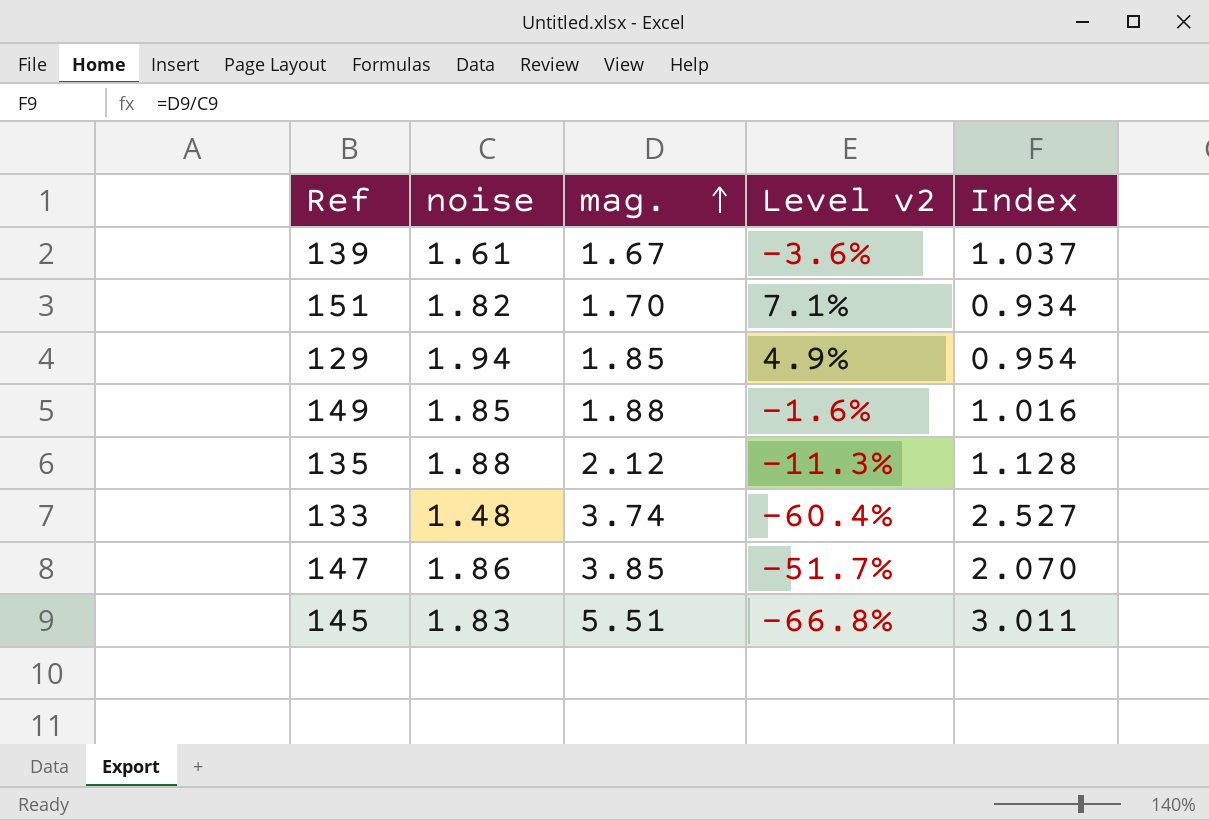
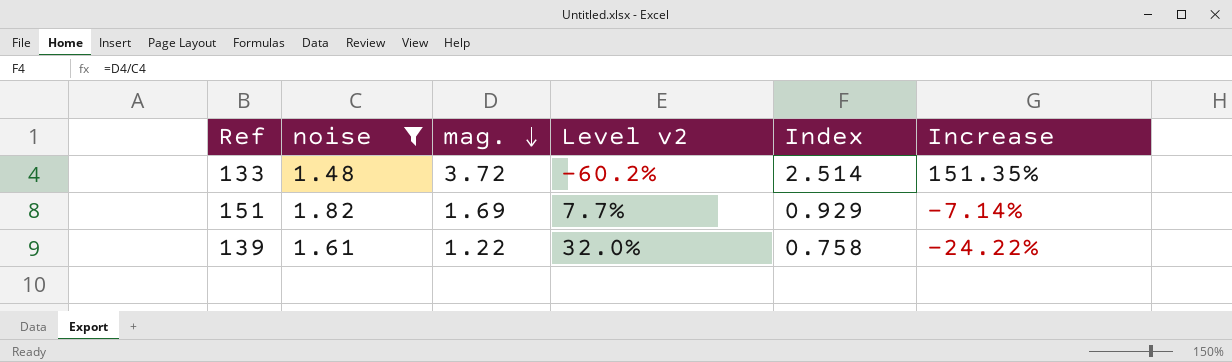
filter: none -> noise <= 1.82
row order: mag. ascending -> mag. descending
column Increase | formula: none -> ([mag.] - [noise]) / [noise]
133 | mag.: 3.74 -> 3.72
133 | Level v2: -60.4% -> -60.2%
133 | Index: 2.527 -> 2.514
151 | mag.: 1.70 -> 1.69
151 | Level v2: 7.1% -> 7.7%
151 | Index: 0.934 -> 0.929
139 | mag.: 1.67 -> 1.22
139 | Level v2: -3.6% -> 32.0%
139 | Index: 1.037 -> 0.758

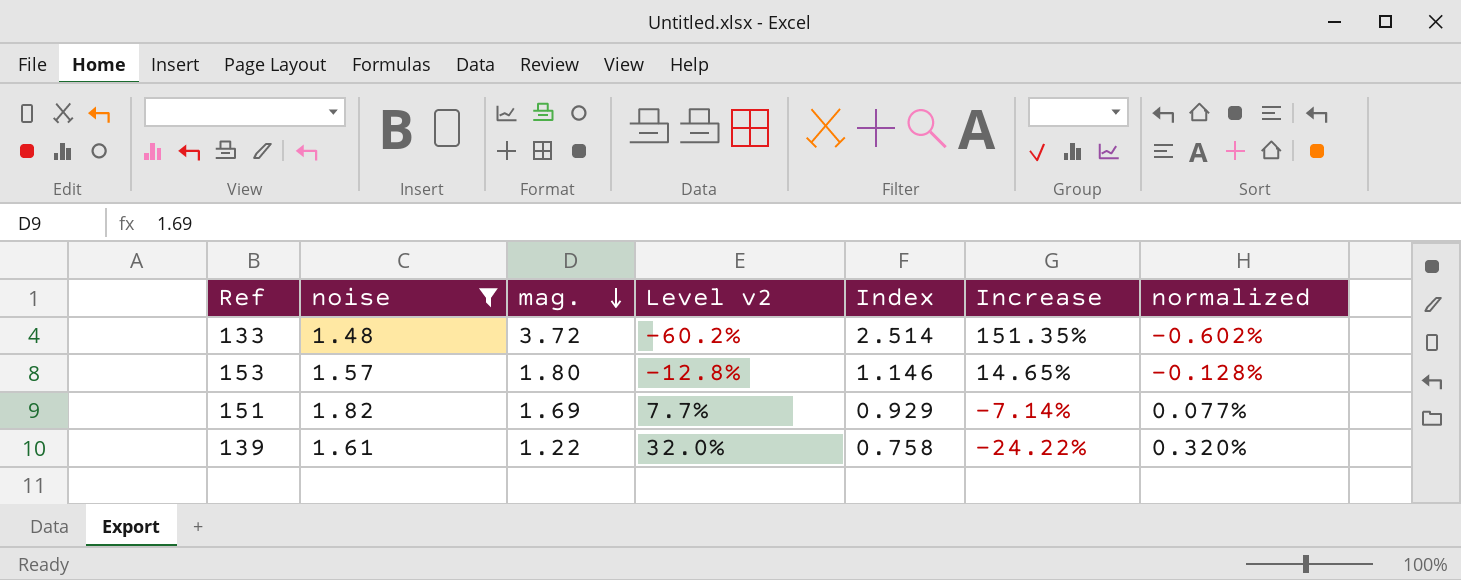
column normalized | formula: none -> [Level v2] * 0.01
row 153: none -> 1.57 | 1.80 | -12.8% | 1.146 | 14.65% | -0.128%

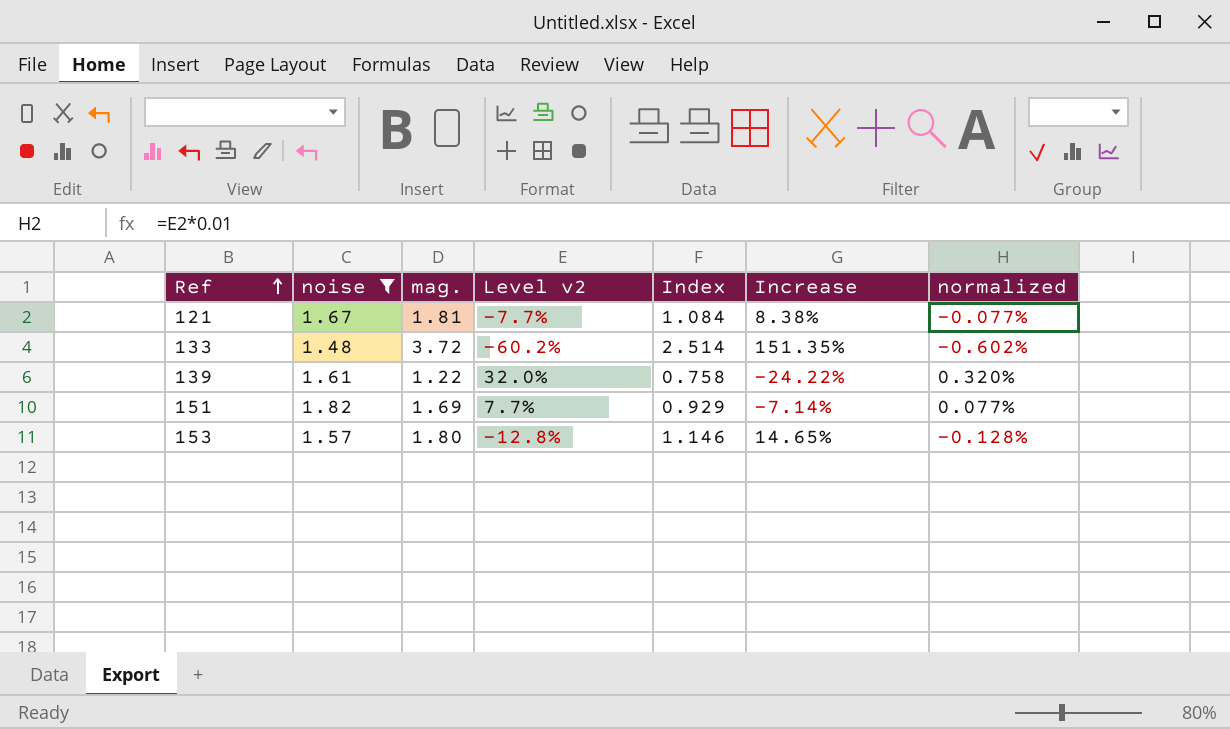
row order: mag. descending -> Ref ascending
row 121: none -> 1.67 | 1.81 | -7.7% | 1.084 | 8.38% | -0.077%

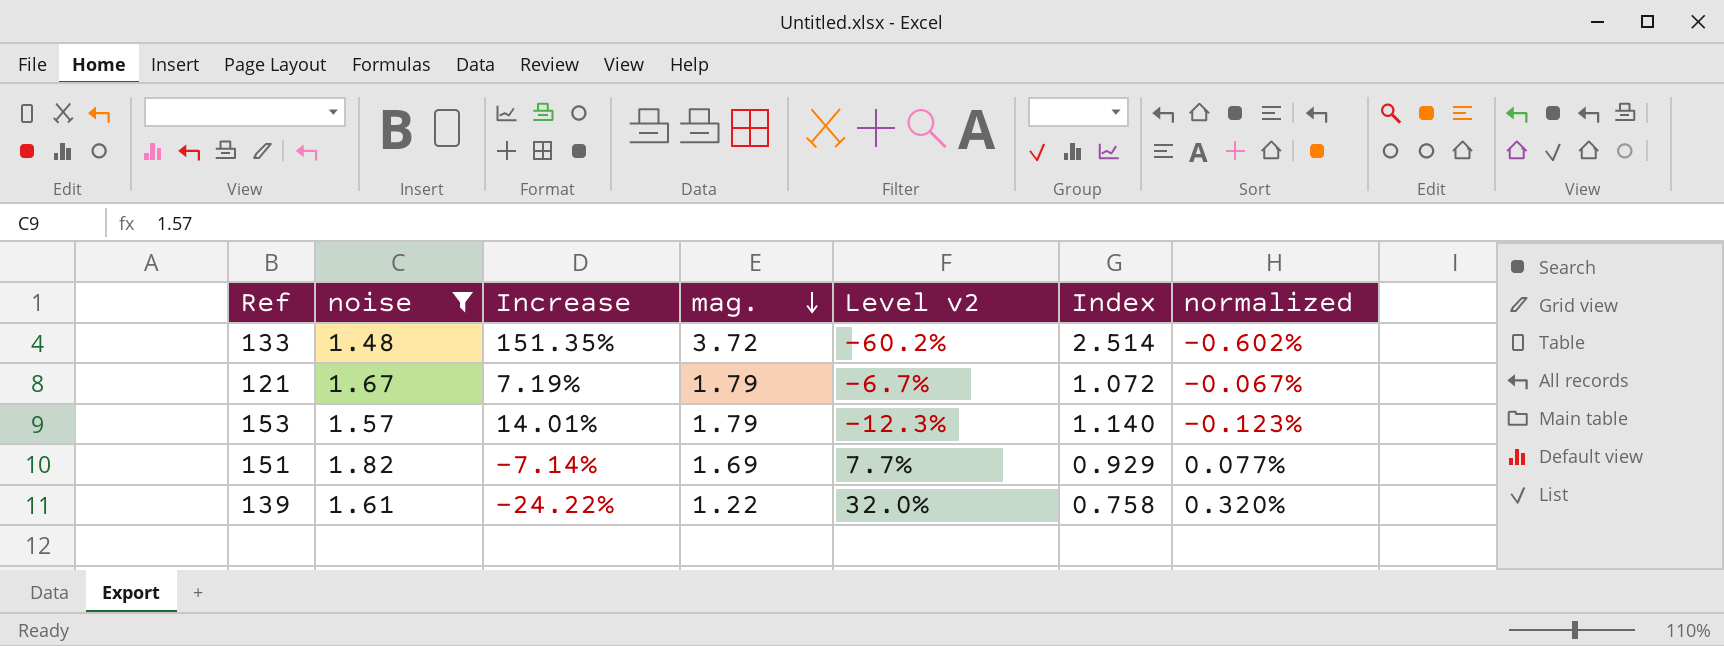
row order: Ref ascending -> mag. descending
column Increase | position: 6 -> 3
121 | Increase: 8.38% -> 7.19%
121 | mag.: 1.81 -> 1.79
121 | Level v2: -7.7% -> -6.7%
121 | Index: 1.084 -> 1.072
121 | normalized: -0.077% -> -0.067%
153 | Increase: 14.65% -> 14.01%
153 | mag.: 1.80 -> 1.79
153 | Level v2: -12.8% -> -12.3%
153 | Index: 1.146 -> 1.140
153 | normalized: -0.128% -> -0.123%

